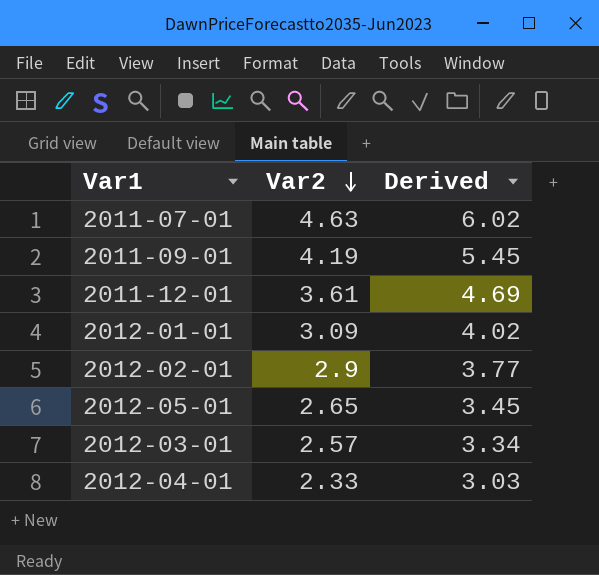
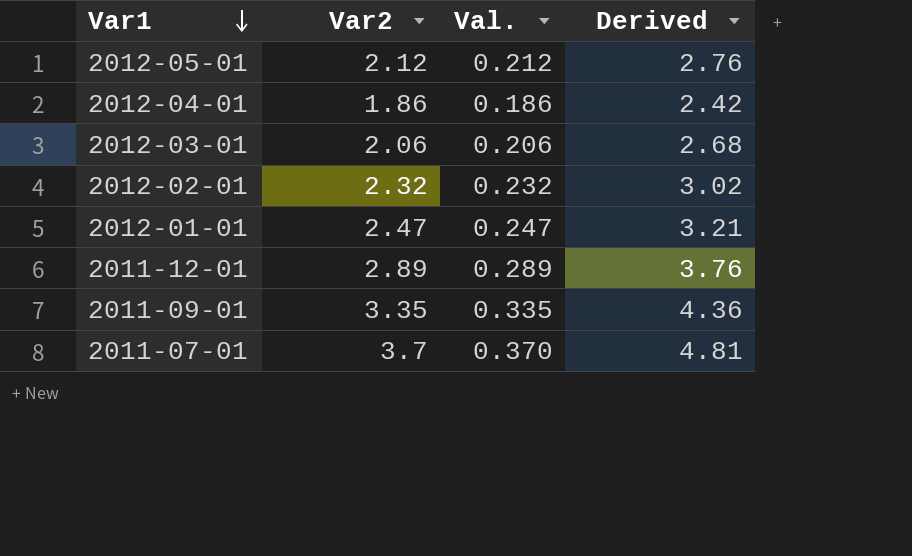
row order: Var2 descending -> Var1 descending
column Val. | formula: none -> [Var2] * 0.1
2012-05-01 | Var2: 2.65 -> 2.12
2012-05-01 | Derived: 3.45 -> 2.76
2012-04-01 | Var2: 2.33 -> 1.86
2012-04-01 | Derived: 3.03 -> 2.42
2012-03-01 | Var2: 2.57 -> 2.06
2012-03-01 | Derived: 3.34 -> 2.68
2012-02-01 | Var2: 2.9 -> 2.32
2012-02-01 | Derived: 3.77 -> 3.02
2012-01-01 | Var2: 3.09 -> 2.47
2012-01-01 | Derived: 4.02 -> 3.21
2011-12-01 | Var2: 3.61 -> 2.89
2011-12-01 | Derived: 4.69 -> 3.76
2011-09-01 | Var2: 4.19 -> 3.35
2011-09-01 | Derived: 5.45 -> 4.36
2011-07-01 | Var2: 4.63 -> 3.7
2011-07-01 | Derived: 6.02 -> 4.81

